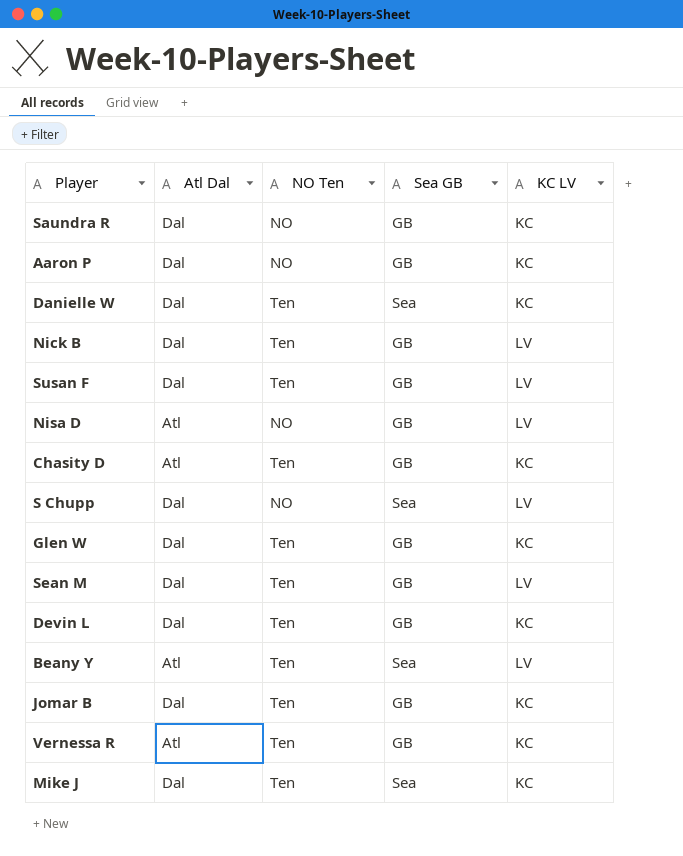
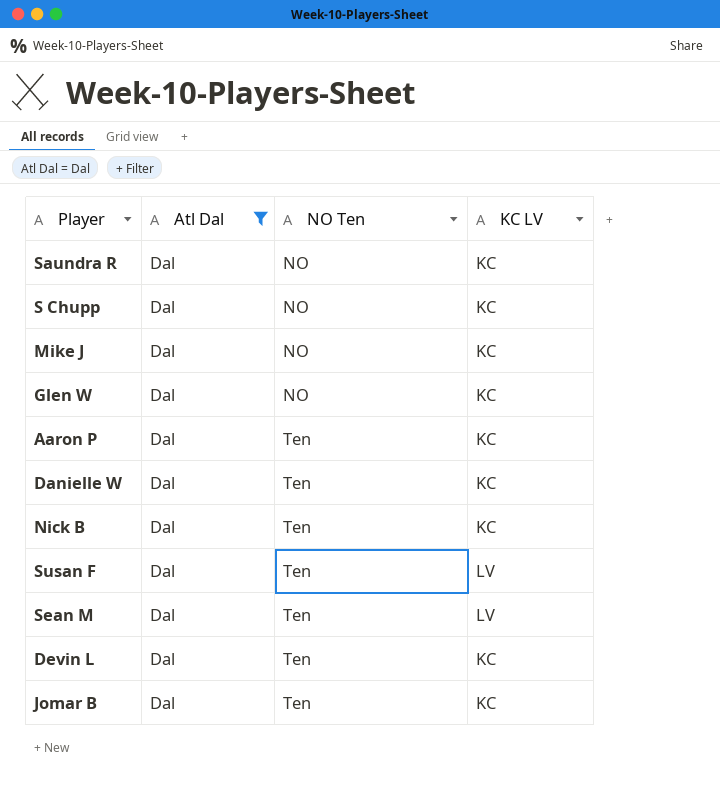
filter: none -> Atl Dal = Dal
row order: none -> NO Ten ascending
column Sea GB | position: 4 -> none
S Chupp | KC LV: LV -> KC
Mike J | NO Ten: Ten -> NO
Glen W | NO Ten: Ten -> NO
Aaron P | NO Ten: NO -> Ten
Nick B | KC LV: LV -> KC

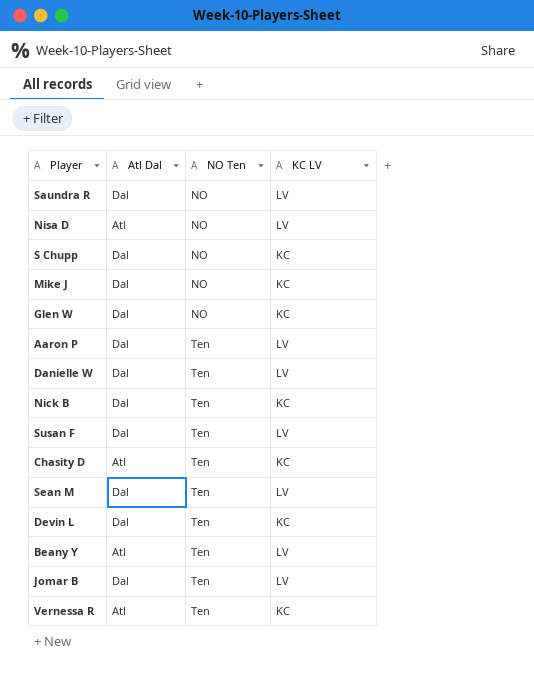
filter: Atl Dal = Dal -> none
Saundra R | KC LV: KC -> LV
Aaron P | KC LV: KC -> LV
Danielle W | KC LV: KC -> LV
Jomar B | KC LV: KC -> LV

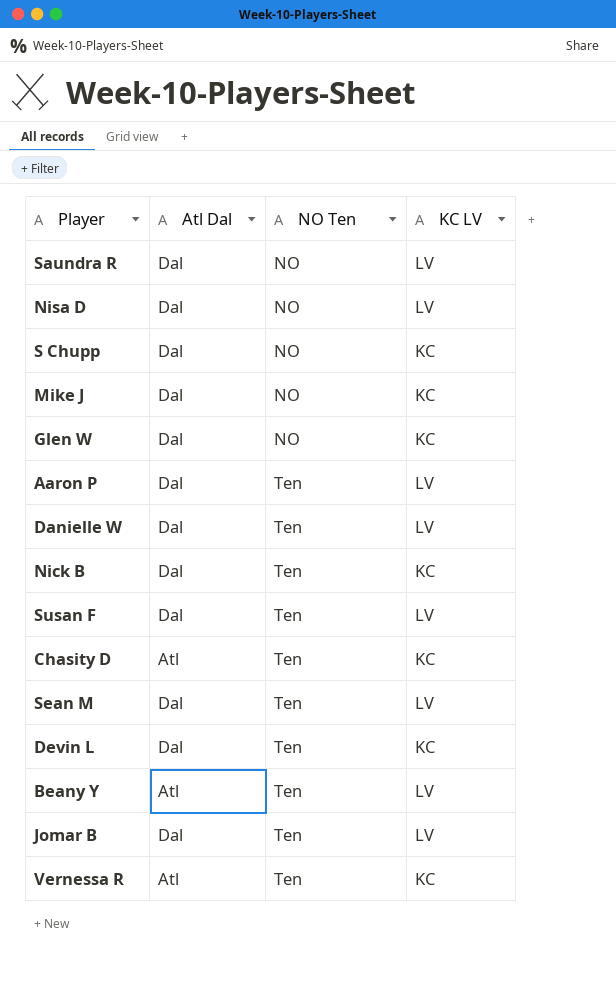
Nisa D | Atl Dal: Atl -> Dal

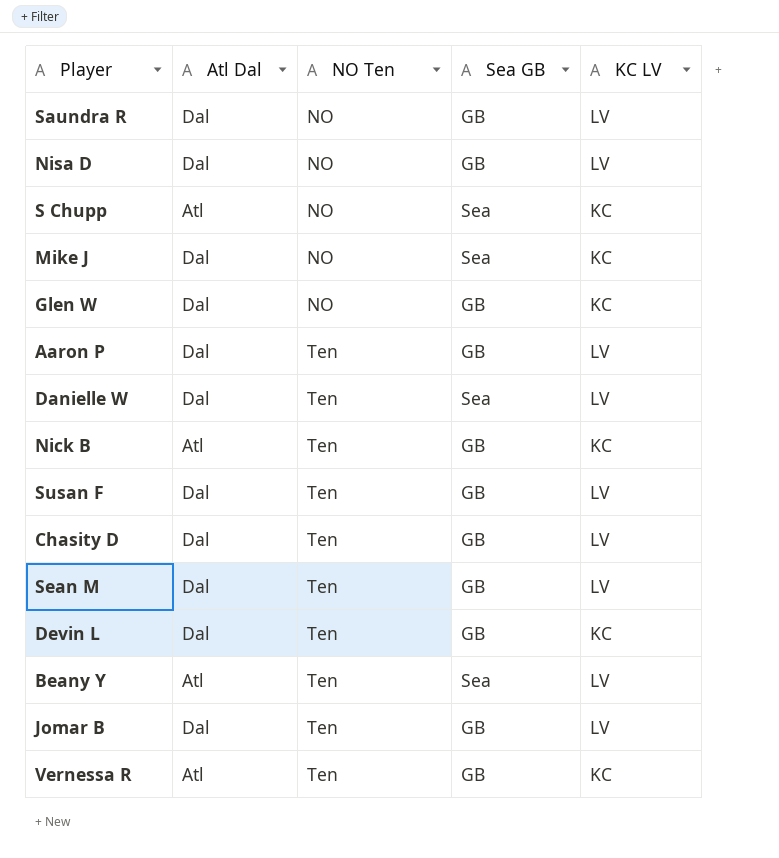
column Sea GB | position: none -> 4
S Chupp | Atl Dal: Dal -> Atl
Nick B | Atl Dal: Dal -> Atl
Chasity D | Atl Dal: Atl -> Dal
Chasity D | KC LV: KC -> LV

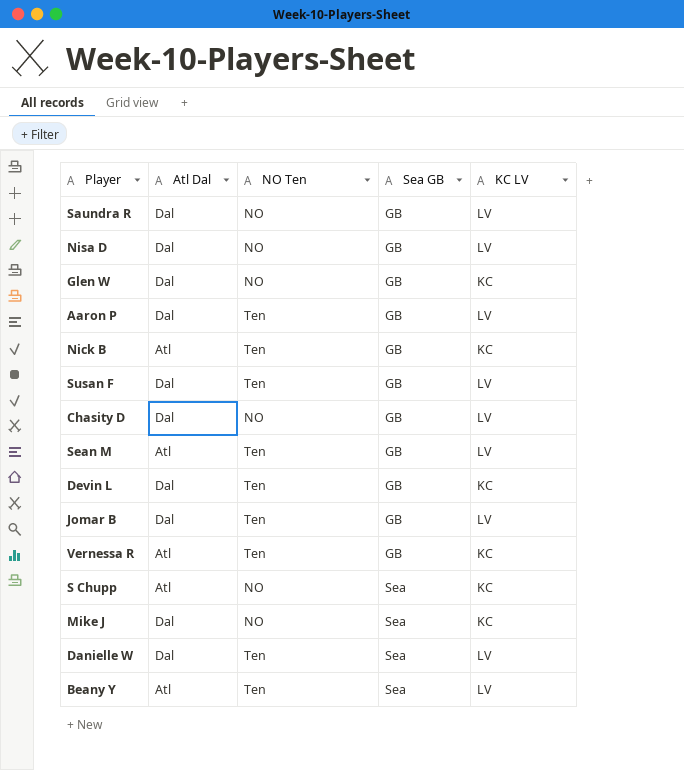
row order: NO Ten ascending -> Sea GB ascending
Chasity D | NO Ten: Ten -> NO
Sean M | Atl Dal: Dal -> Atl

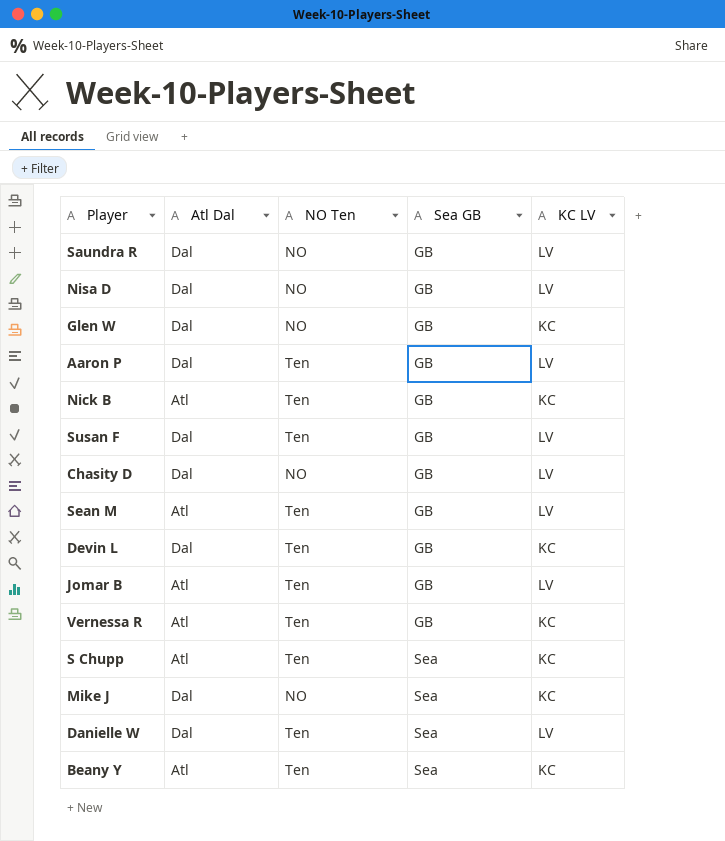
Jomar B | Atl Dal: Dal -> Atl
S Chupp | NO Ten: NO -> Ten
Beany Y | KC LV: LV -> KC

